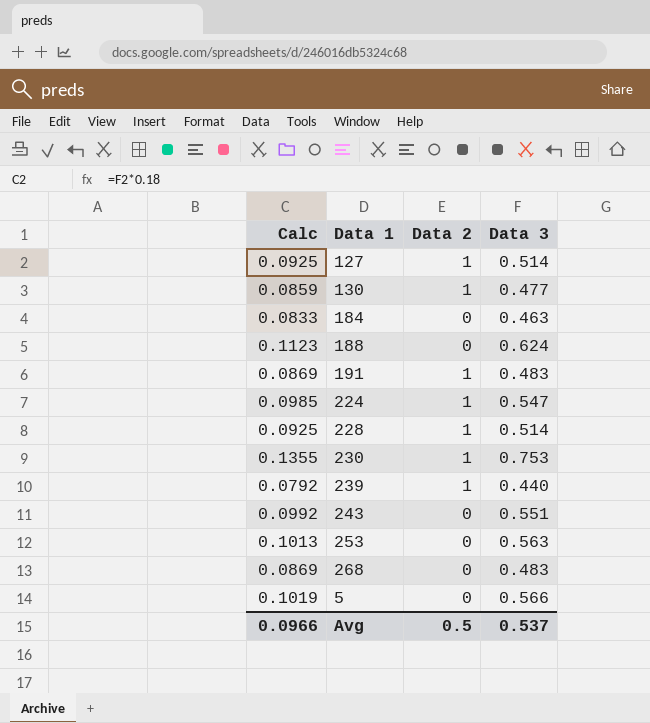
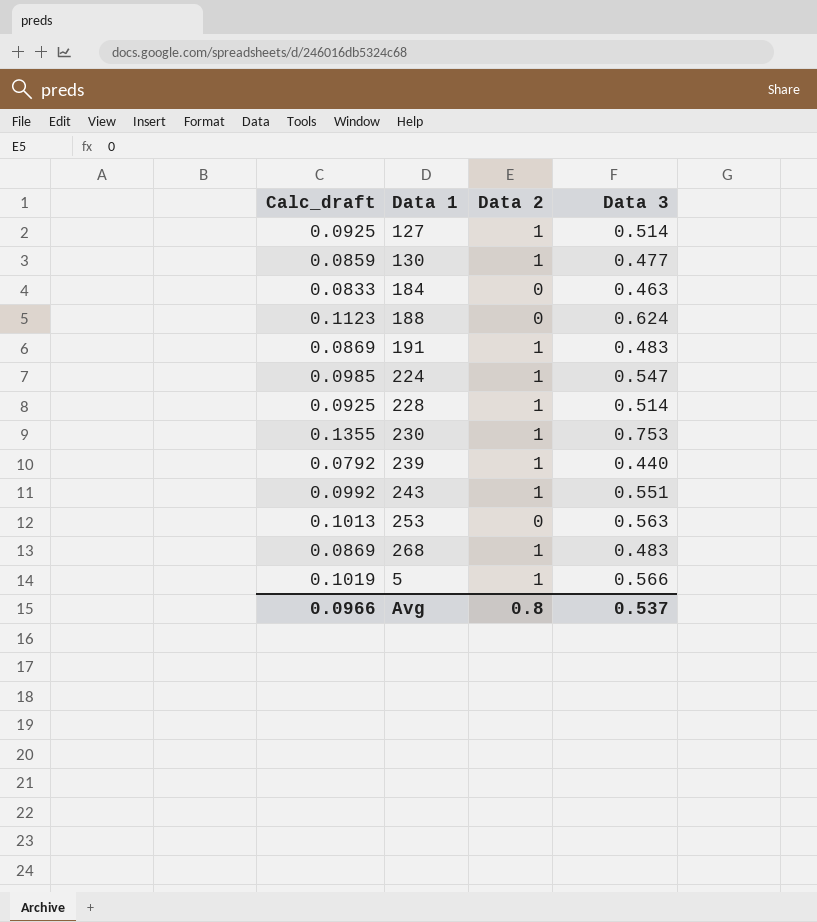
column name: Calc -> Calc_draft
243 | Data 2: 0 -> 1
268 | Data 2: 0 -> 1
5 | Data 2: 0 -> 1
Avg | Data 2: 0.5 -> 0.8

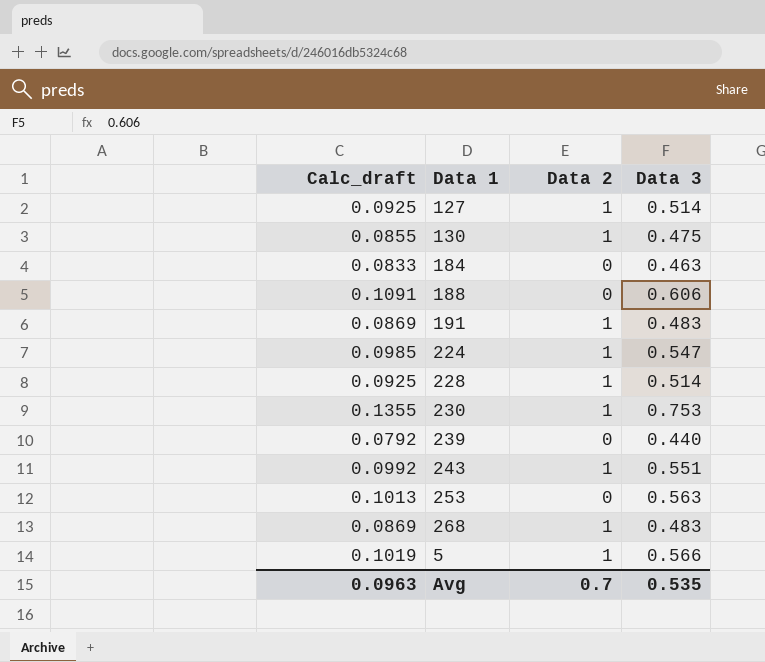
130 | Calc_draft: 0.0859 -> 0.0855
130 | Data 3: 0.477 -> 0.475
188 | Calc_draft: 0.1123 -> 0.1091
188 | Data 3: 0.624 -> 0.606
239 | Data 2: 1 -> 0
Avg | Calc_draft: 0.0966 -> 0.0963
Avg | Data 2: 0.8 -> 0.7
Avg | Data 3: 0.537 -> 0.535

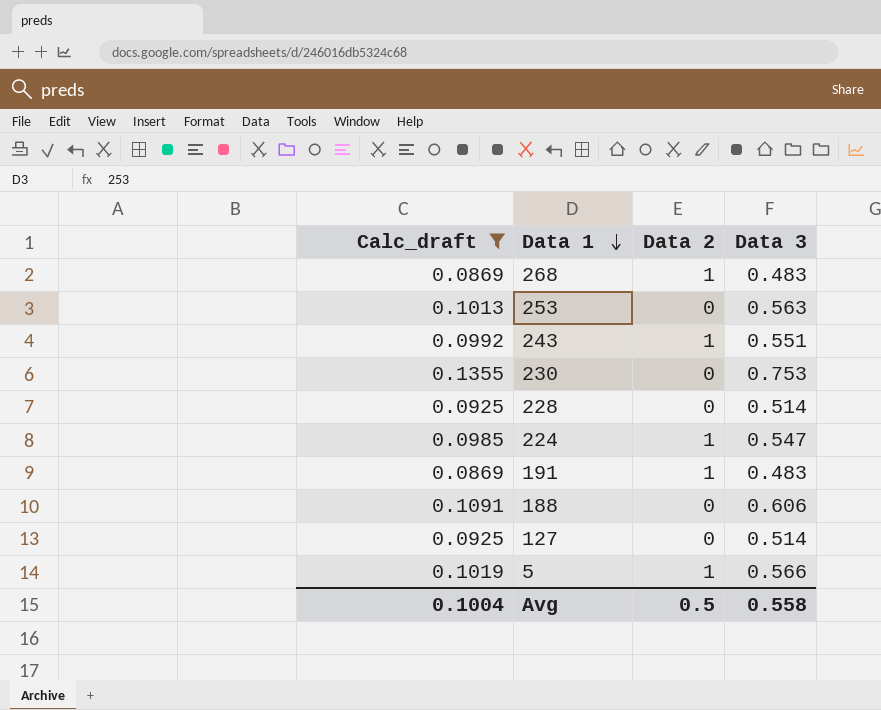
filter: none -> Calc_draft >= 0.0869
row order: none -> Data 1 descending
230 | Data 2: 1 -> 0
228 | Data 2: 1 -> 0
127 | Data 2: 1 -> 0
Avg | Calc_draft: 0.0963 -> 0.1004
Avg | Data 2: 0.7 -> 0.5
Avg | Data 3: 0.535 -> 0.558

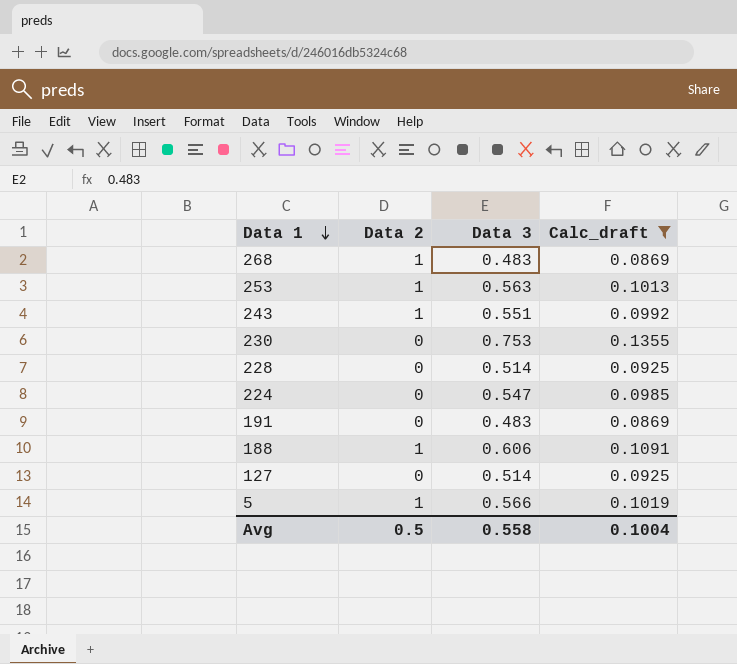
column Calc_draft | position: 1 -> 4
253 | Data 2: 0 -> 1
224 | Data 2: 1 -> 0
191 | Data 2: 1 -> 0
188 | Data 2: 0 -> 1

